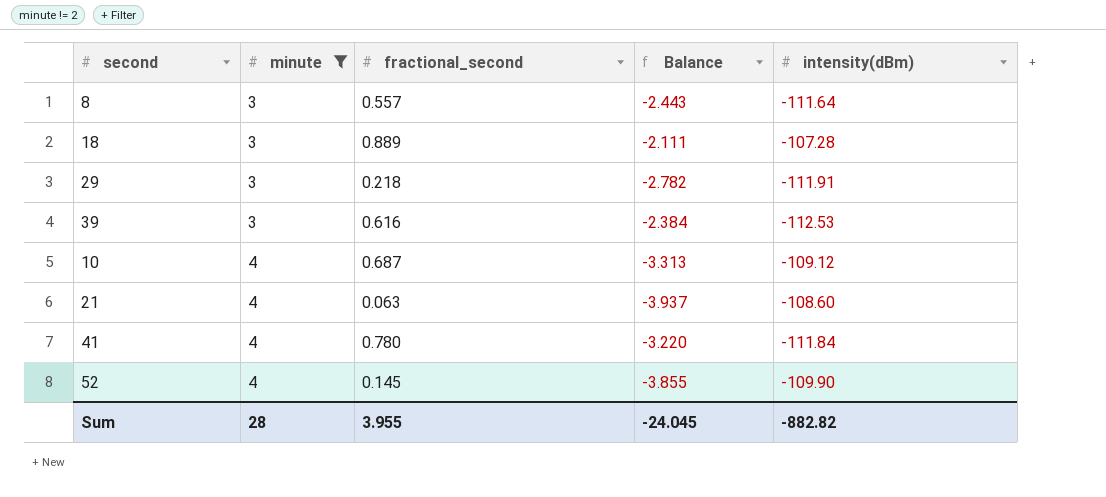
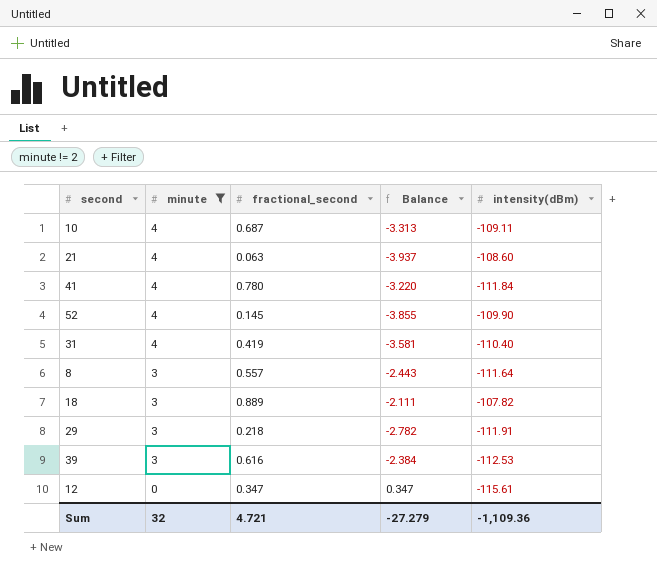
row order: minute ascending -> minute descending
10 | intensity(dBm): -109.12 -> -109.11
row 31: none -> 4 | 0.419 | -3.581 | -110.40
18 | intensity(dBm): -107.28 -> -107.82
row 12: none -> 0 | 0.347 | 0.347 | -115.61
Sum | minute: 28 -> 32
Sum | fractional_second: 3.955 -> 4.721
Sum | Balance: -24.045 -> -27.279
Sum | intensity(dBm): -882.82 -> -1,109.36

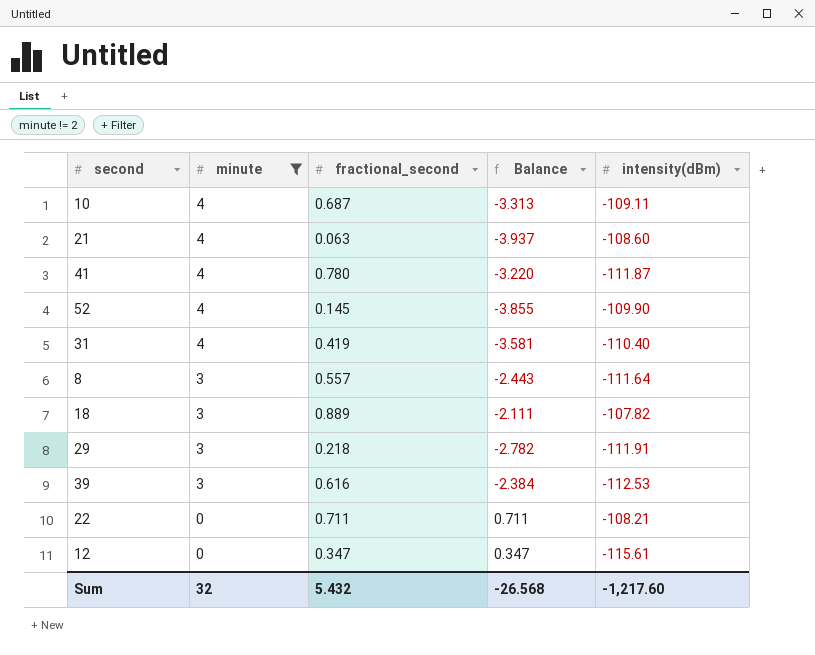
41 | intensity(dBm): -111.84 -> -111.87
row 22: none -> 0 | 0.711 | 0.711 | -108.21
Sum | fractional_second: 4.721 -> 5.432
Sum | Balance: -27.279 -> -26.568
Sum | intensity(dBm): -1,109.36 -> -1,217.60

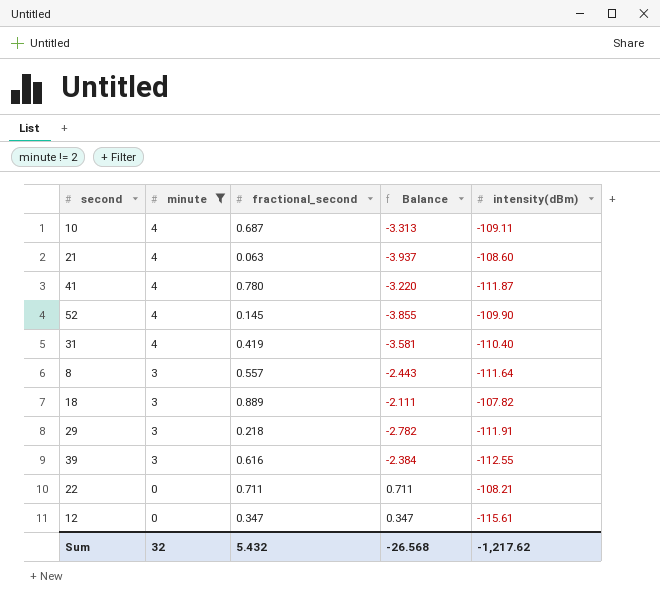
39 | intensity(dBm): -112.53 -> -112.55
Sum | intensity(dBm): -1,217.60 -> -1,217.62

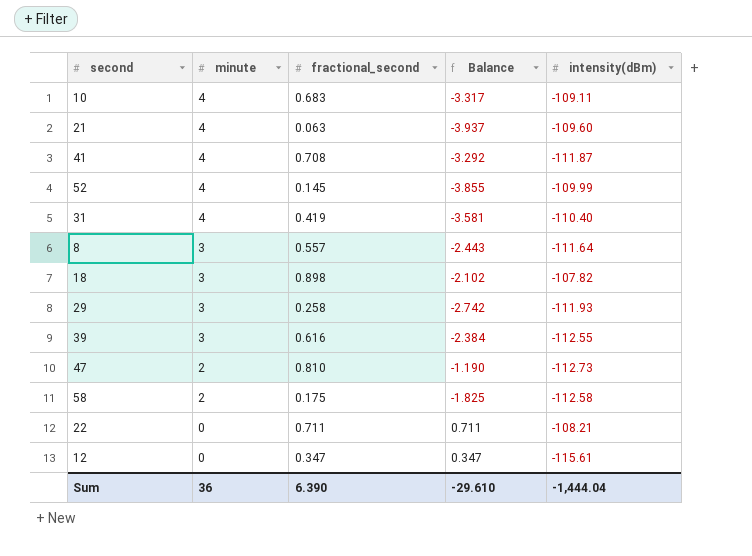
filter: minute != 2 -> none
10 | fractional_second: 0.687 -> 0.683
10 | Balance: -3.313 -> -3.317
21 | intensity(dBm): -108.60 -> -109.60
41 | fractional_second: 0.780 -> 0.708
41 | Balance: -3.220 -> -3.292
52 | intensity(dBm): -109.90 -> -109.99
18 | fractional_second: 0.889 -> 0.898
18 | Balance: -2.111 -> -2.102
29 | fractional_second: 0.218 -> 0.258
29 | Balance: -2.782 -> -2.742
29 | intensity(dBm): -111.91 -> -111.93
Sum | minute: 32 -> 36
Sum | fractional_second: 5.432 -> 6.390
Sum | Balance: -26.568 -> -29.610
Sum | intensity(dBm): -1,217.62 -> -1,444.04

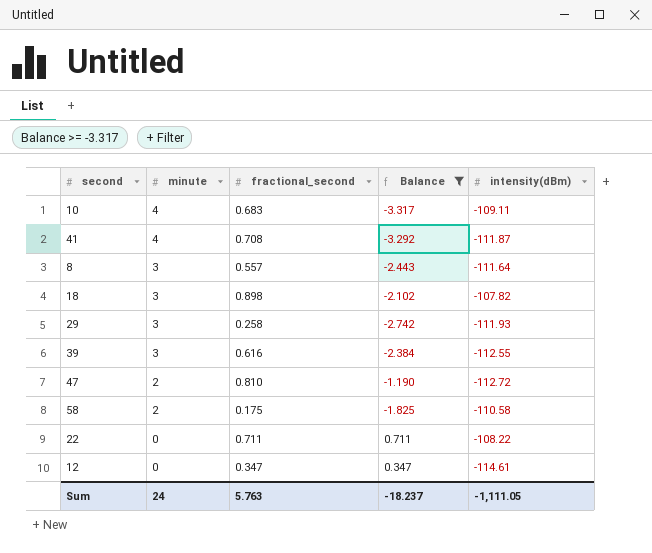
filter: none -> Balance >= -3.317
47 | intensity(dBm): -112.73 -> -112.72
58 | intensity(dBm): -112.58 -> -110.58
22 | intensity(dBm): -108.21 -> -108.22
12 | intensity(dBm): -115.61 -> -114.61
Sum | minute: 36 -> 24
Sum | fractional_second: 6.390 -> 5.763
Sum | Balance: -29.610 -> -18.237
Sum | intensity(dBm): -1,444.04 -> -1,111.05

